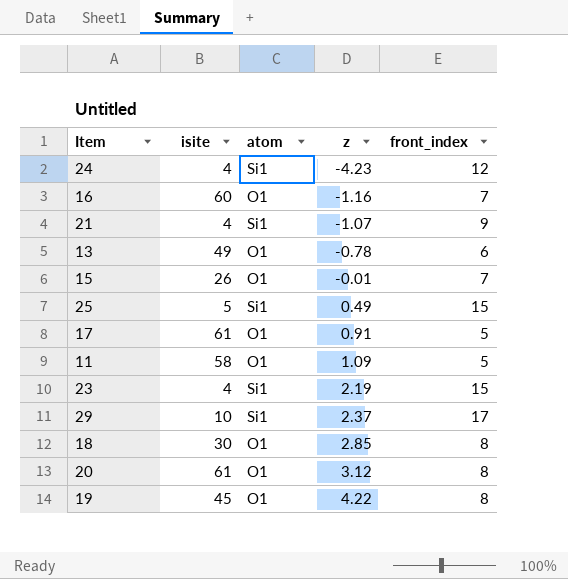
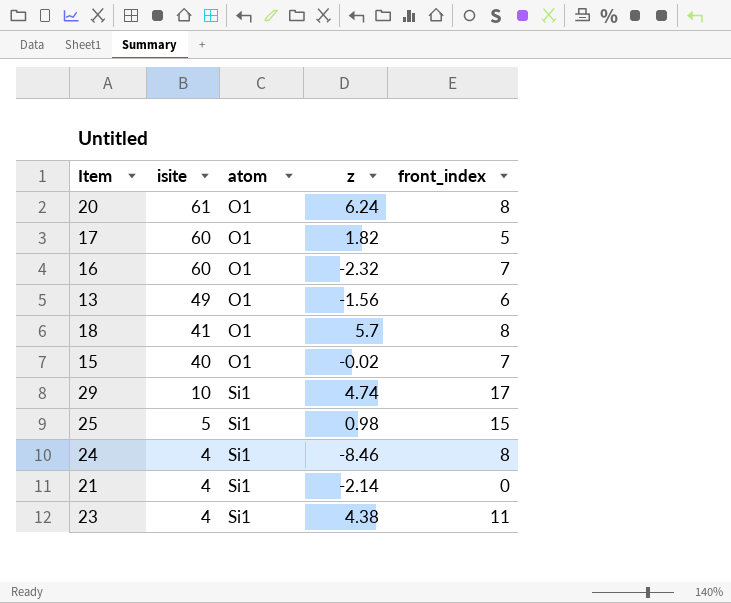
row order: z ascending -> isite descending
row 11: 58 | O1 | 1.09 | 5 -> none
row 19: 45 | O1 | 4.22 | 8 -> none
20 | z: 3.12 -> 6.24
17 | isite: 61 -> 60
17 | z: 0.91 -> 1.82
16 | z: -1.16 -> -2.32
13 | z: -0.78 -> -1.56
18 | isite: 30 -> 41
18 | z: 2.85 -> 5.7
15 | isite: 26 -> 40
15 | z: -0.01 -> -0.02
29 | z: 2.37 -> 4.74
25 | z: 0.49 -> 0.98
24 | z: -4.23 -> -8.46
24 | front_index: 12 -> 8
21 | z: -1.07 -> -2.14
21 | front_index: 9 -> 0
23 | z: 2.19 -> 4.38
23 | front_index: 15 -> 11

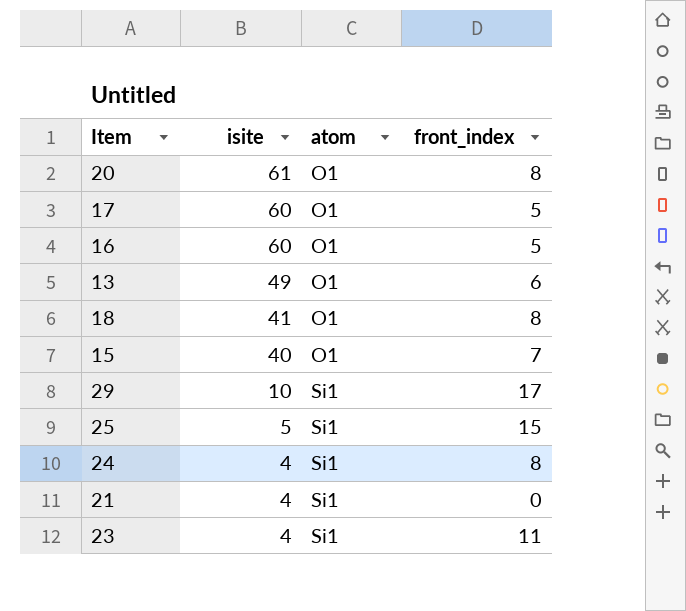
column z | position: 4 -> none
16 | front_index: 7 -> 5

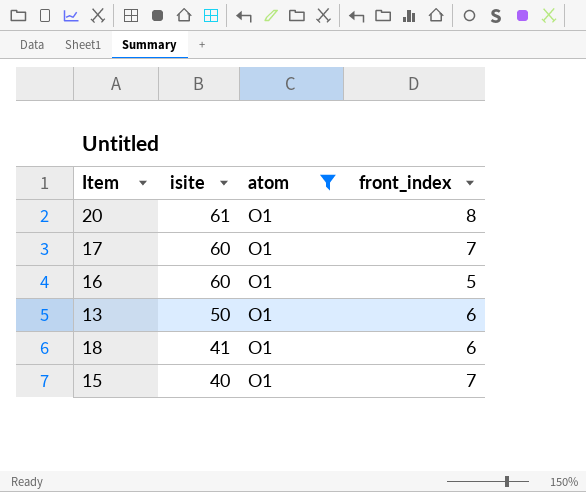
filter: none -> atom = O1
17 | front_index: 5 -> 7
13 | isite: 49 -> 50
18 | front_index: 8 -> 6

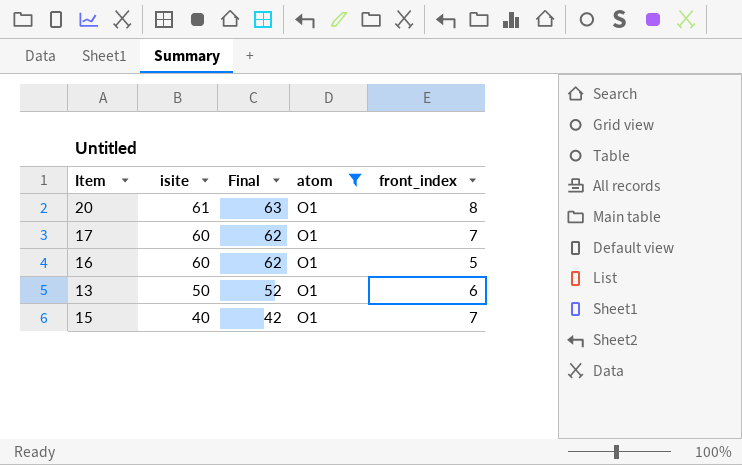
column Final | formula: none -> [isite] + 2
row 18: 41 | O1 | 6 -> none

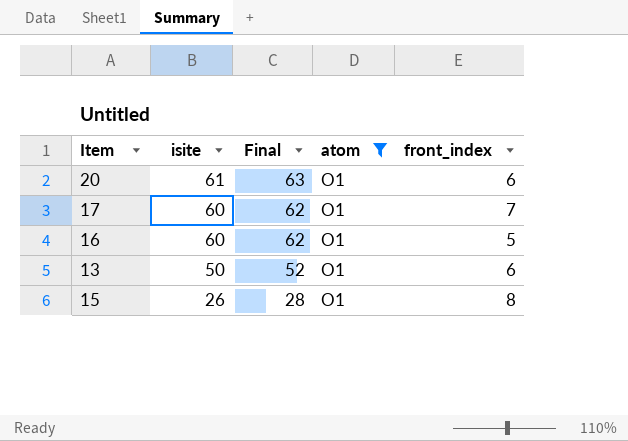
20 | front_index: 8 -> 6
15 | isite: 40 -> 26
15 | Final: 42 -> 28
15 | front_index: 7 -> 8

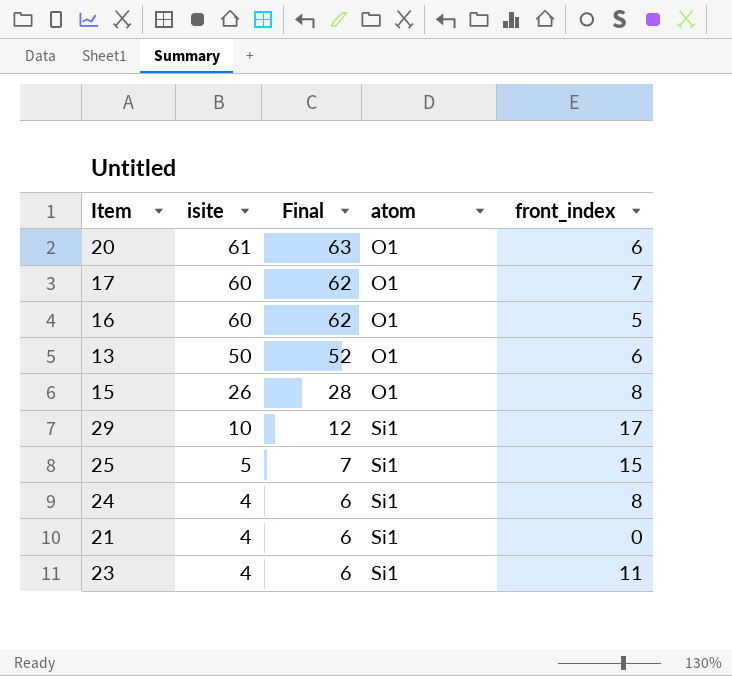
filter: atom = O1 -> none

